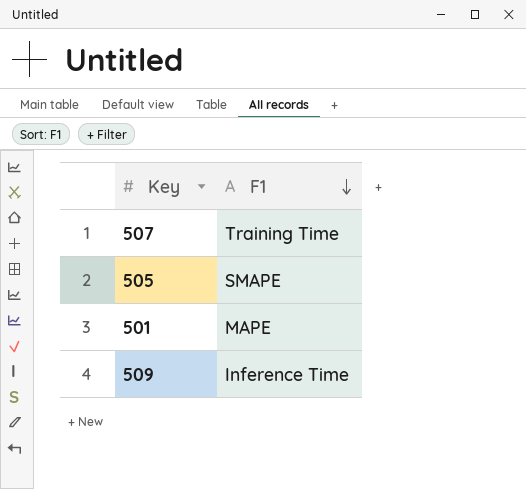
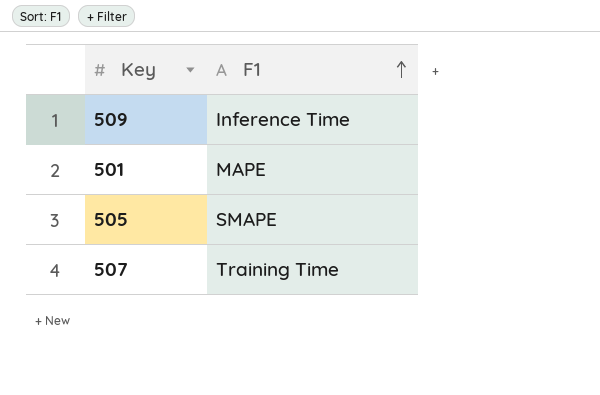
row order: F1 descending -> F1 ascending

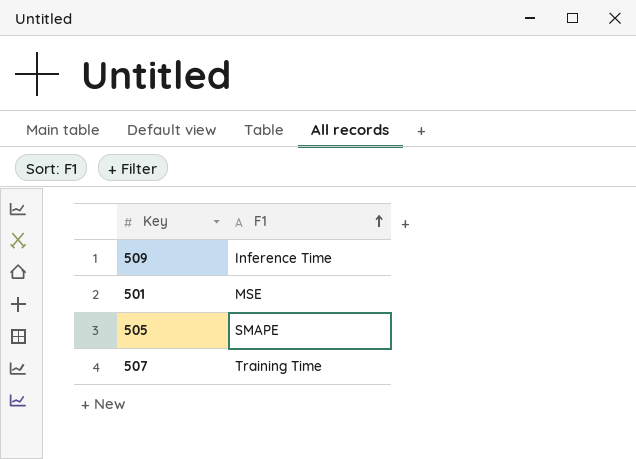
501 | F1: MAPE -> MSE

